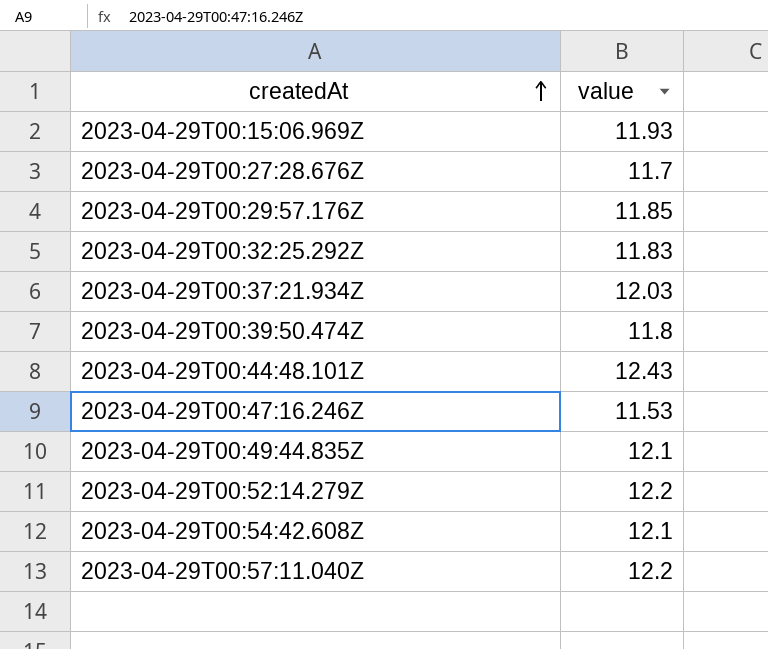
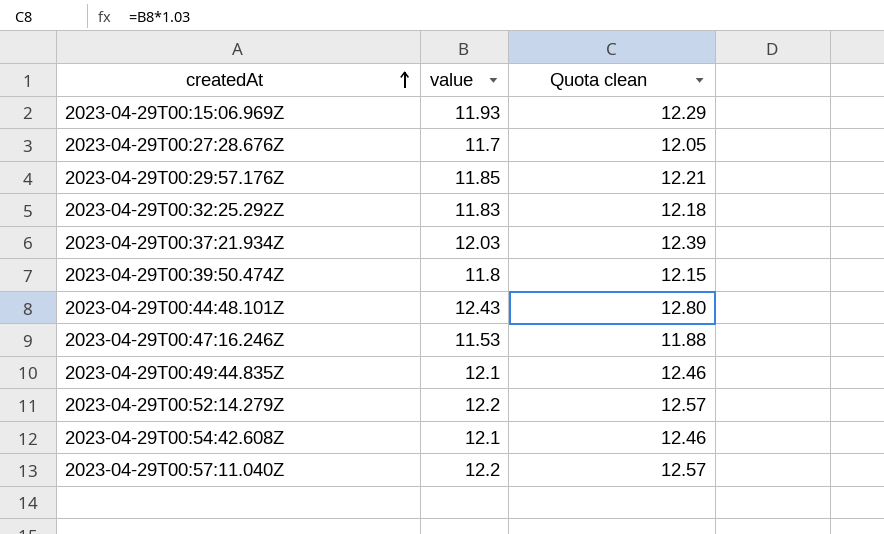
column Quota clean | formula: none -> [value] * 1.03

